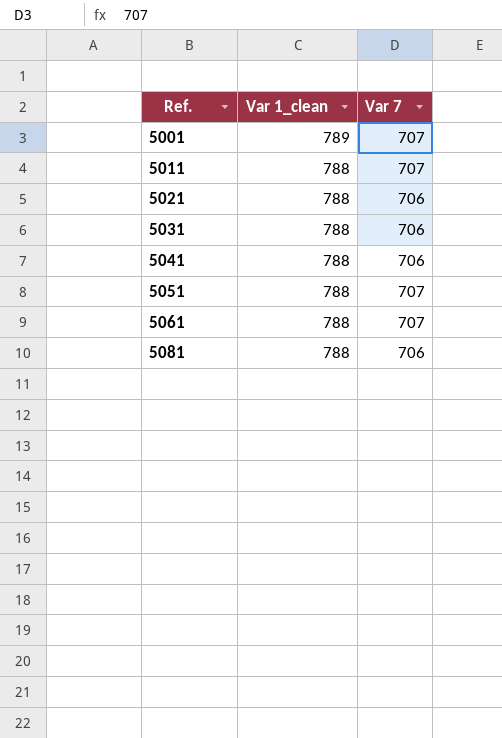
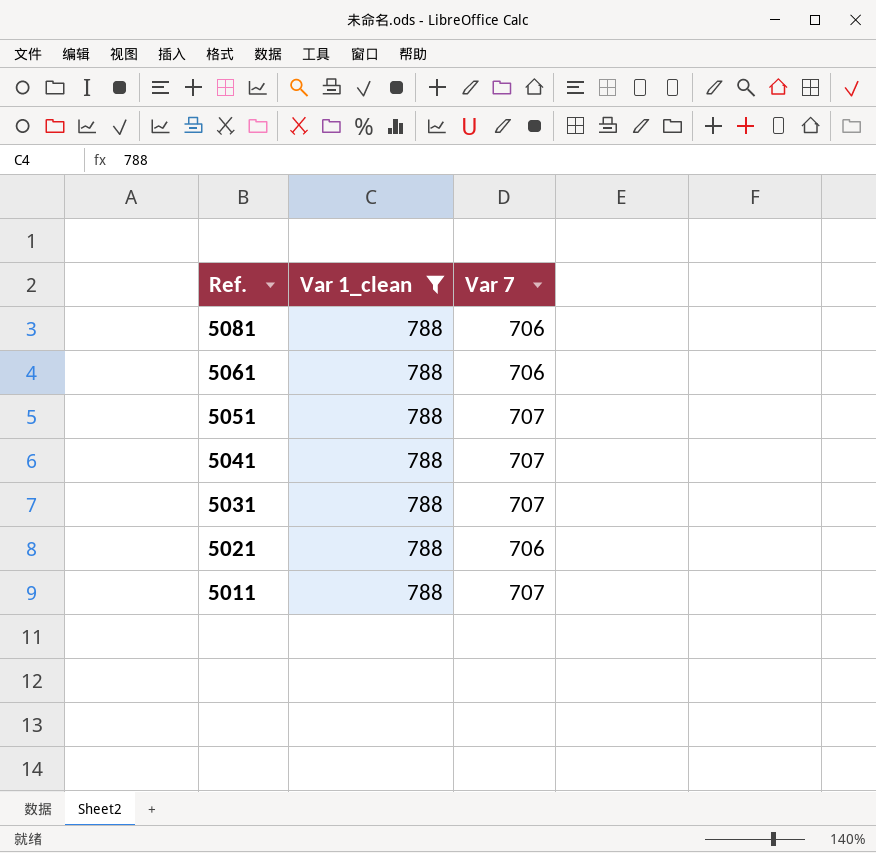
filter: none -> Var 1_clean = 788
row order: Ref. ascending -> Ref. descending
5061 | Var 7: 707 -> 706
5041 | Var 7: 706 -> 707
5031 | Var 7: 706 -> 707

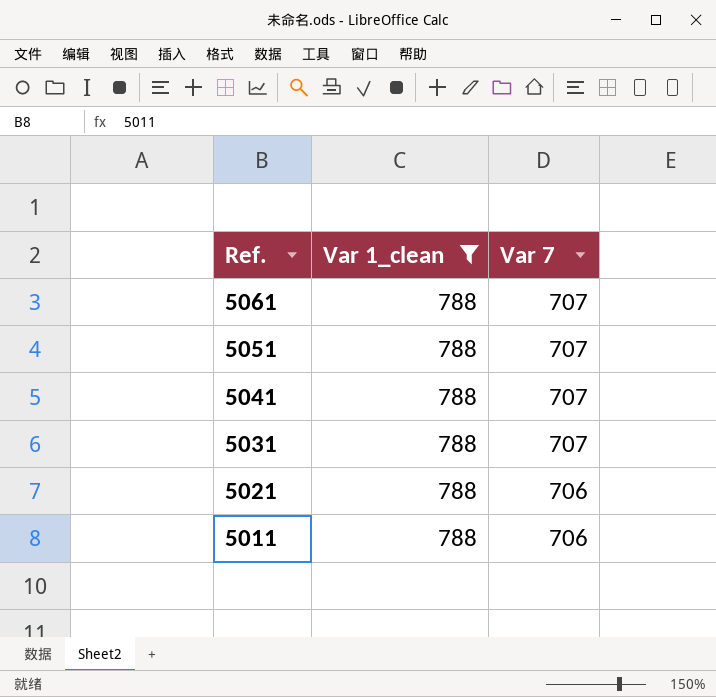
row 5081: 788 | 706 -> none
5061 | Var 7: 706 -> 707
5011 | Var 7: 707 -> 706

